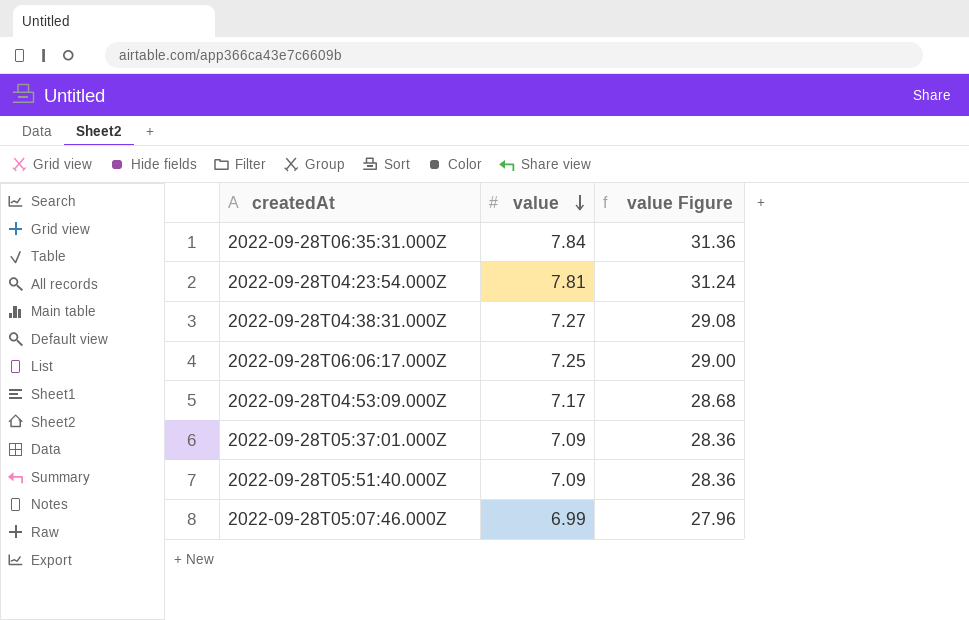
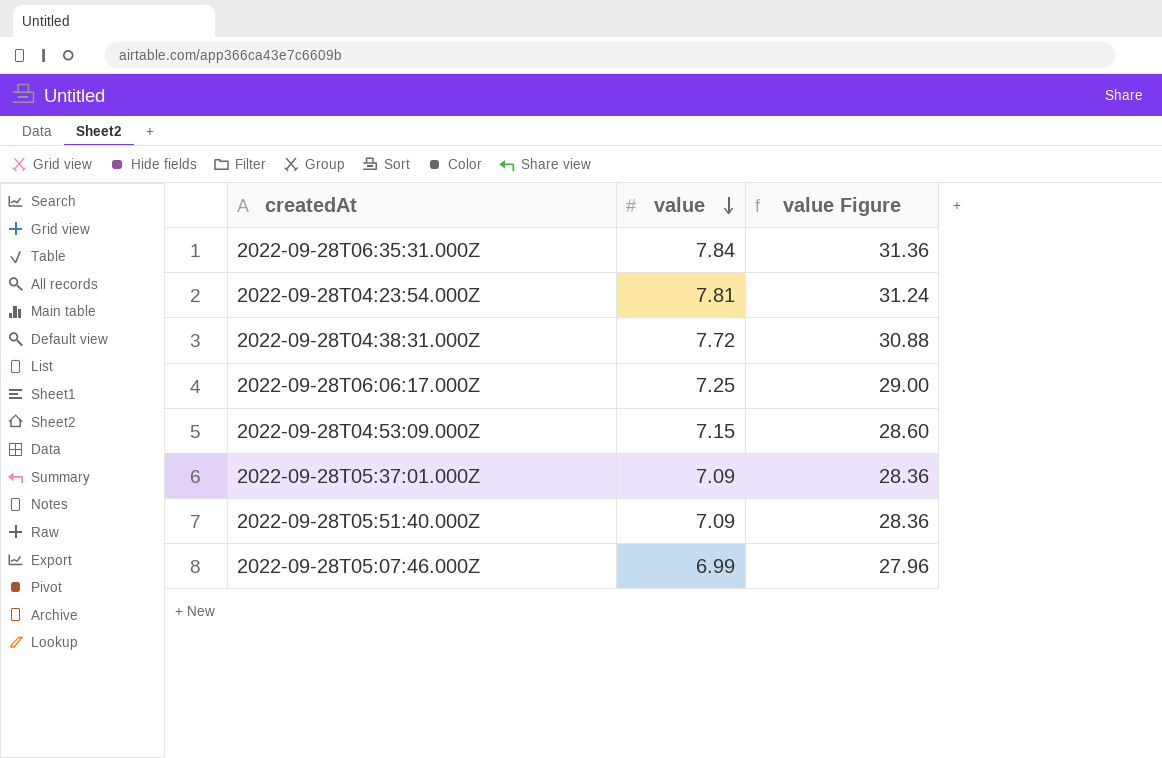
2022-09-28T04:38:31.000Z | value: 7.27 -> 7.72
2022-09-28T04:38:31.000Z | value Figure: 29.08 -> 30.88
2022-09-28T04:53:09.000Z | value: 7.17 -> 7.15
2022-09-28T04:53:09.000Z | value Figure: 28.68 -> 28.60

